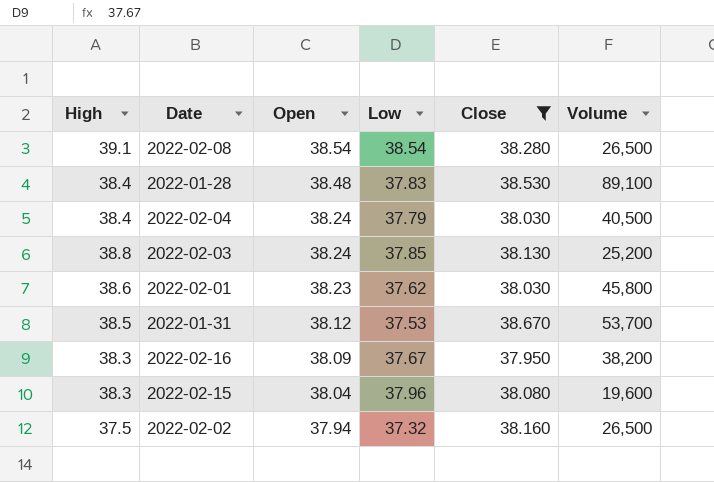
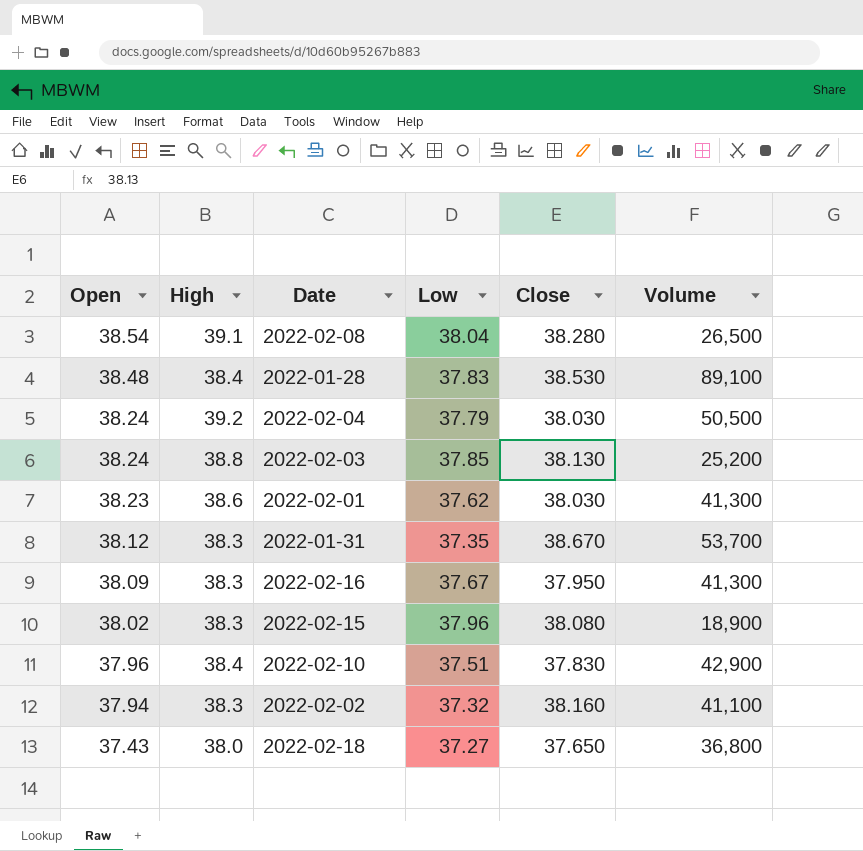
filter: Close >= 37.950 -> none
column Open | position: 3 -> 1
2022-02-08 | Low: 38.54 -> 38.04
2022-02-04 | High: 38.4 -> 39.2
2022-02-04 | Volume: 40,500 -> 50,500
2022-02-01 | Volume: 45,800 -> 41,300
2022-01-31 | High: 38.5 -> 38.3
2022-01-31 | Low: 37.53 -> 37.35
2022-02-16 | Volume: 38,200 -> 41,300
2022-02-15 | Open: 38.04 -> 38.02
2022-02-15 | Volume: 19,600 -> 18,900
2022-02-02 | High: 37.5 -> 38.3
2022-02-02 | Volume: 26,500 -> 41,100

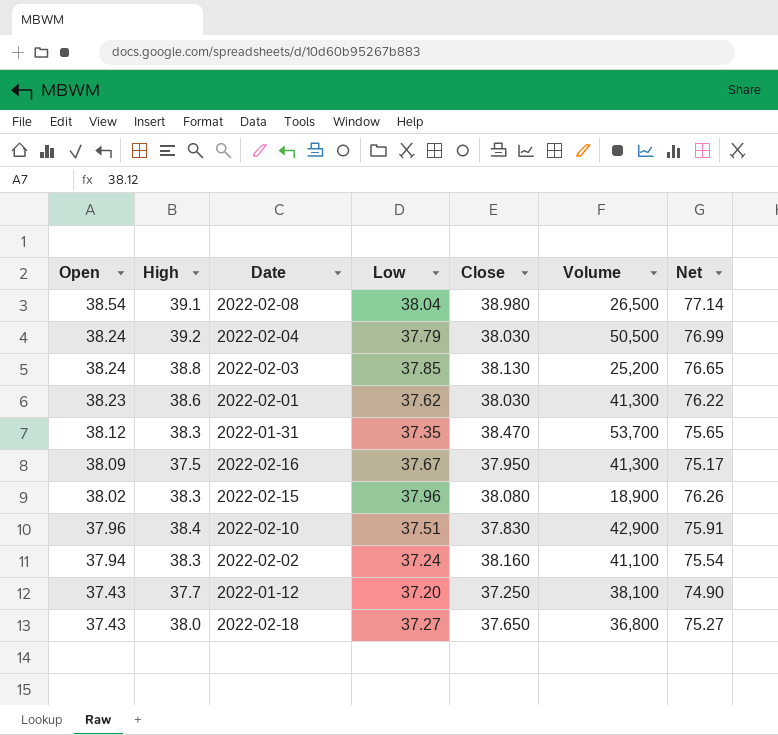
column Net | formula: none -> [High] + [Low]
row 2022-01-28: 38.48 | 38.4 | 37.83 | 38.530 | 89,100 -> none
2022-02-08 | Close: 38.280 -> 38.980
2022-01-31 | Close: 38.670 -> 38.470
2022-02-16 | High: 38.3 -> 37.5
2022-02-02 | Low: 37.32 -> 37.24
row 2022-01-12: none -> 37.43 | 37.7 | 37.20 | 37.250 | 38,100 | 74.90

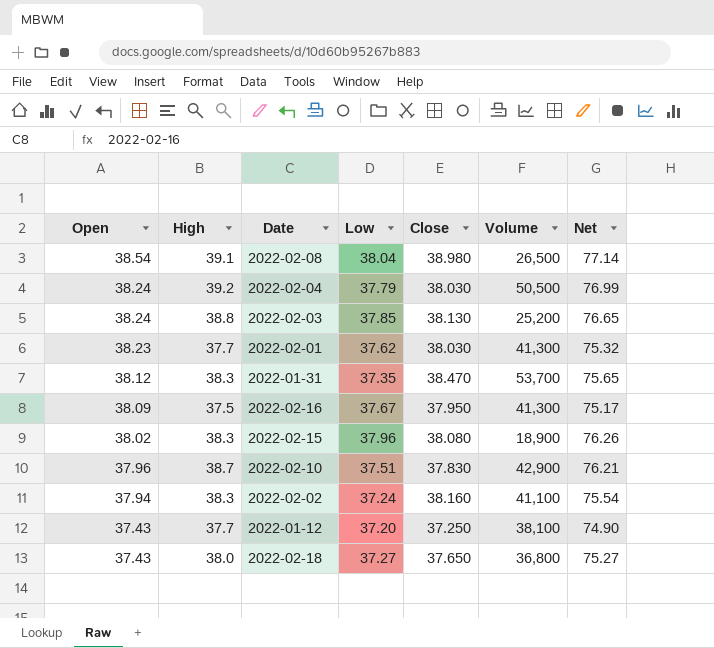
2022-02-01 | High: 38.6 -> 37.7
2022-02-01 | Net: 76.22 -> 75.32
2022-02-10 | High: 38.4 -> 38.7
2022-02-10 | Net: 75.91 -> 76.21

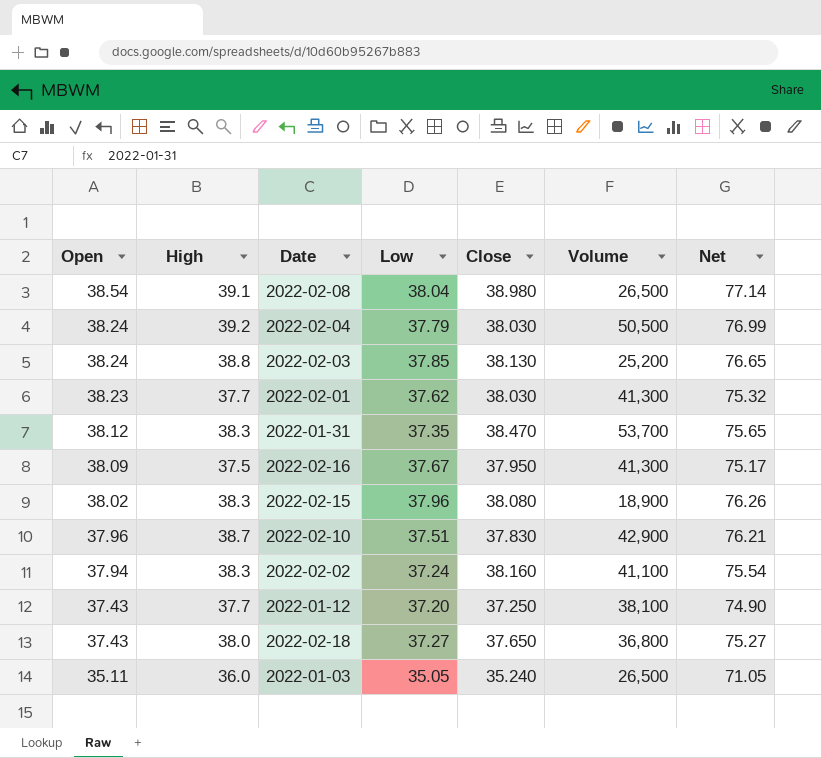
row 2022-01-03: none -> 35.11 | 36.0 | 35.05 | 35.240 | 26,500 | 71.05

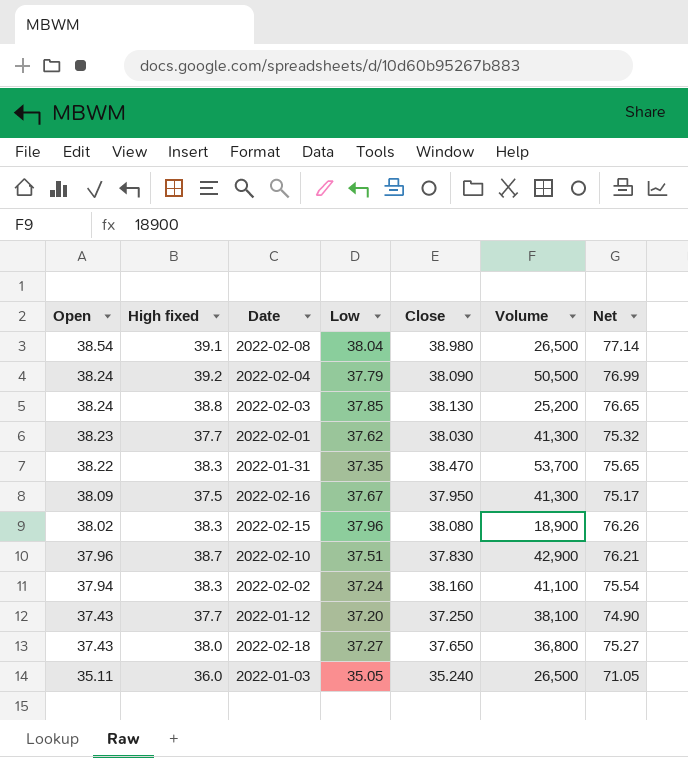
column name: High -> High fixed
2022-02-04 | Close: 38.030 -> 38.090
2022-01-31 | Open: 38.12 -> 38.22

